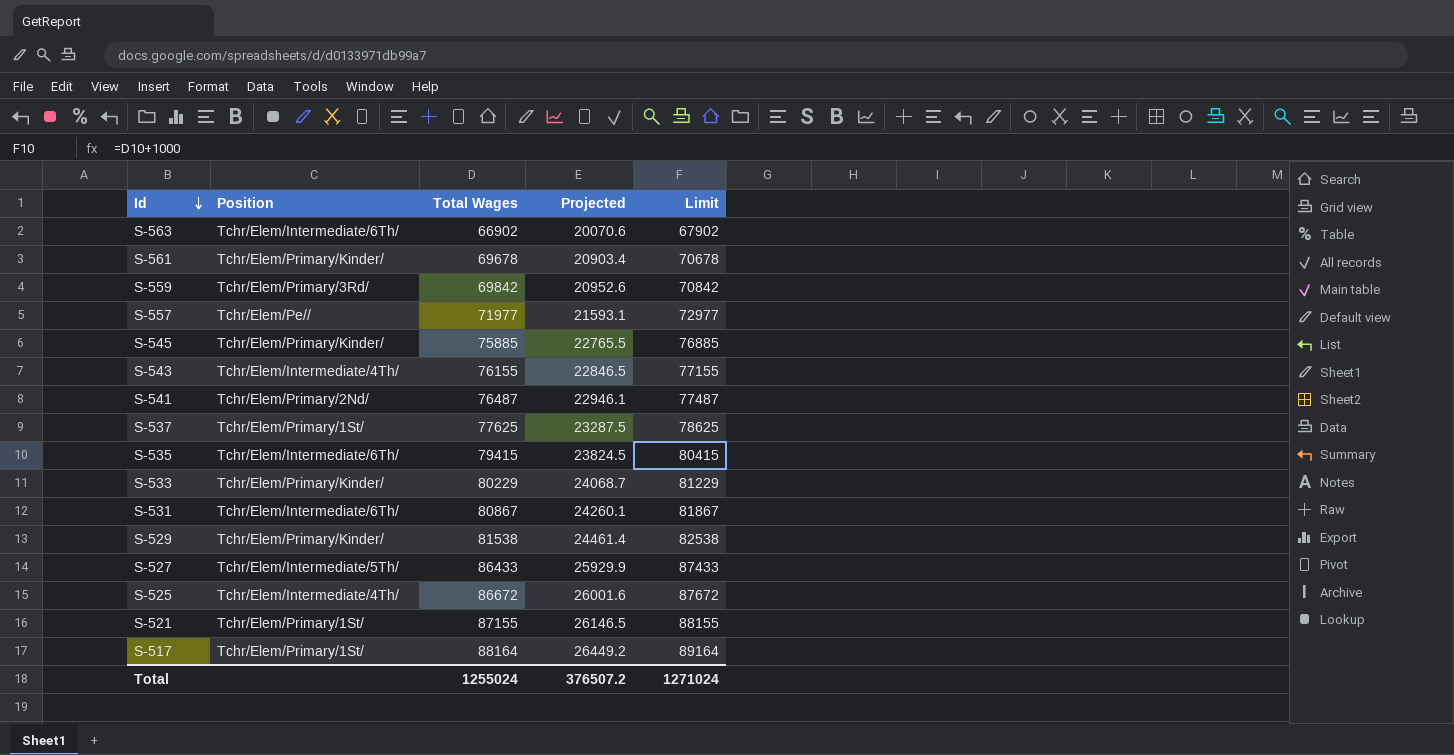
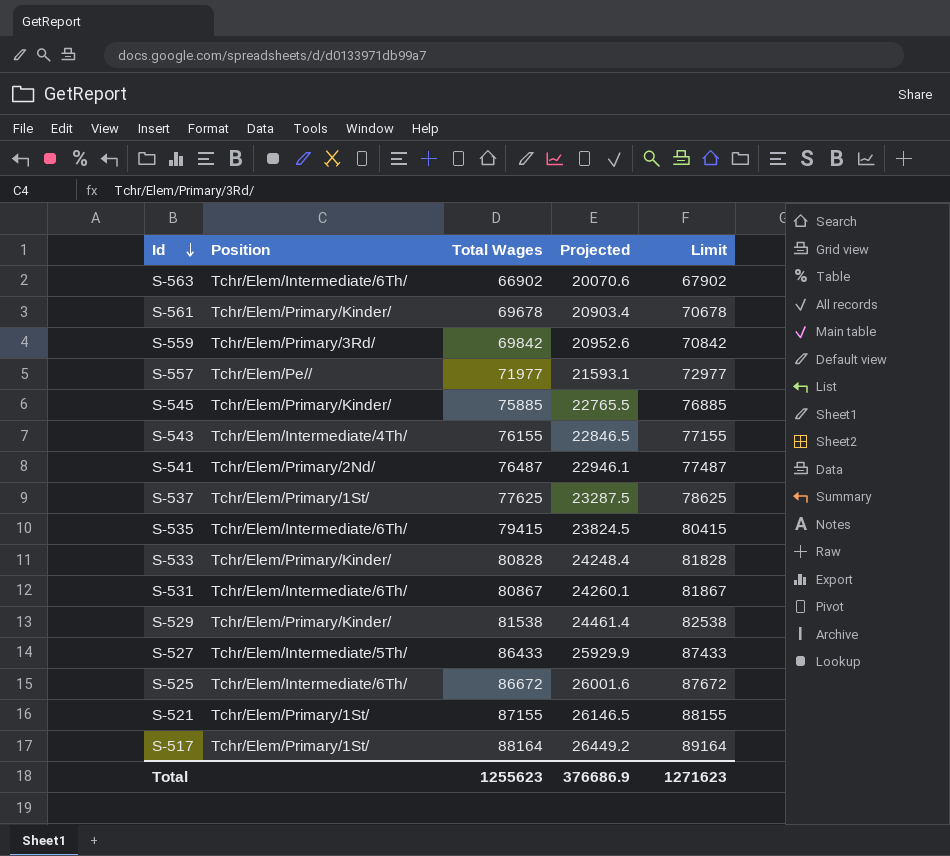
S-533 | Total Wages: 80229 -> 80828
S-533 | Projected: 24068.7 -> 24248.4
S-533 | Limit: 81229 -> 81828
S-525 | Position: Tchr/Elem/Intermediate/4Th/ -> Tchr/Elem/Intermediate/6Th/
Total | Total Wages: 1255024 -> 1255623
Total | Projected: 376507.2 -> 376686.9
Total | Limit: 1271024 -> 1271623

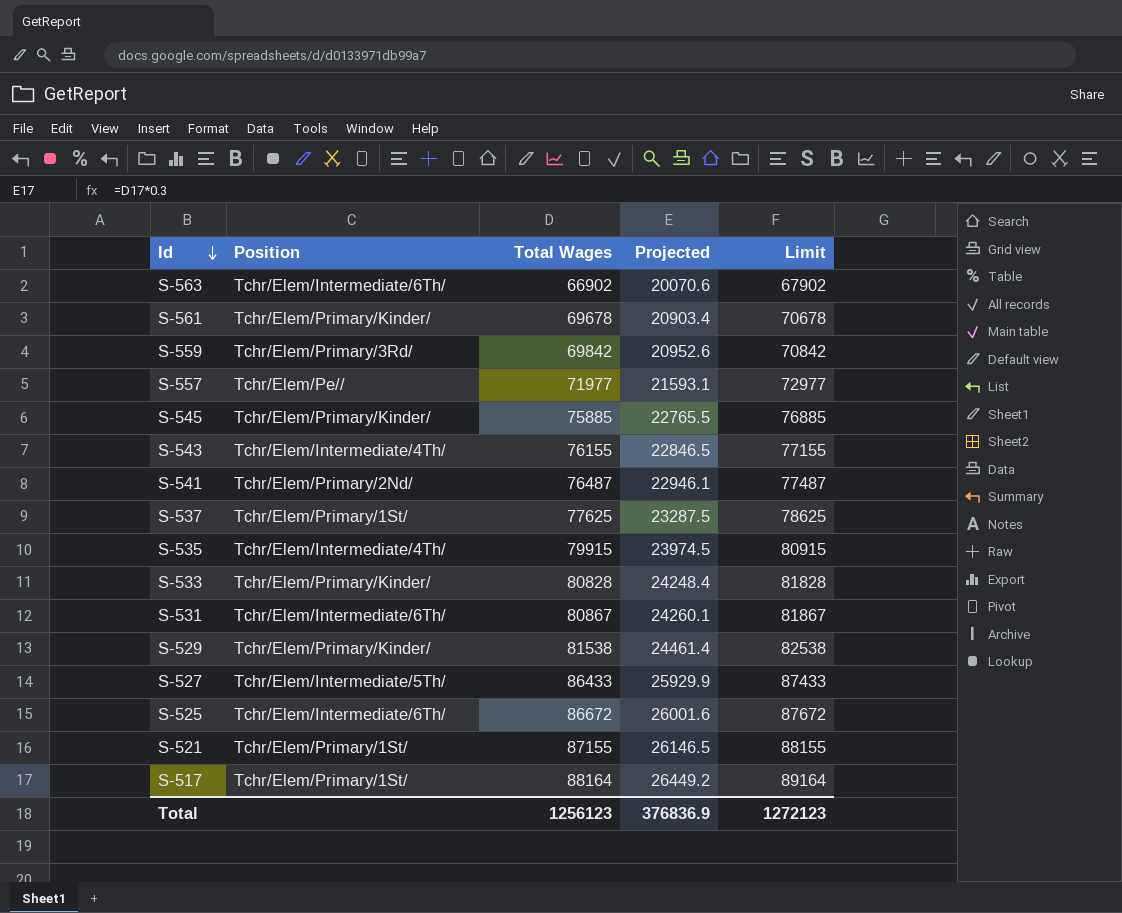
S-535 | Position: Tchr/Elem/Intermediate/6Th/ -> Tchr/Elem/Intermediate/4Th/
S-535 | Total Wages: 79415 -> 79915
S-535 | Projected: 23824.5 -> 23974.5
S-535 | Limit: 80415 -> 80915
Total | Total Wages: 1255623 -> 1256123
Total | Projected: 376686.9 -> 376836.9
Total | Limit: 1271623 -> 1272123

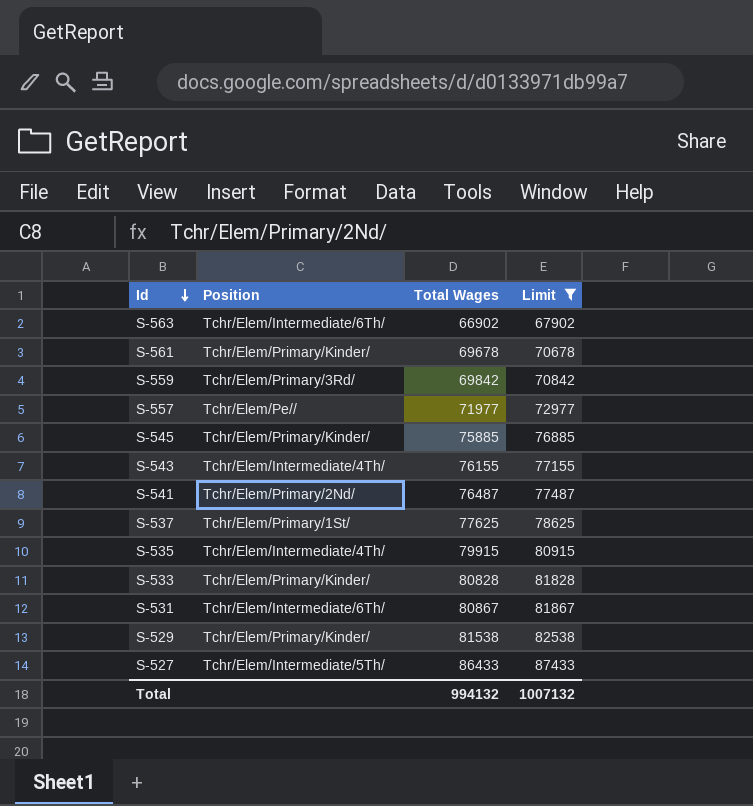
filter: none -> Limit <= 87433
column Projected | formula: [Total Wages] * 0.3 -> none
Total | Total Wages: 1256123 -> 994132
Total | Limit: 1272123 -> 1007132

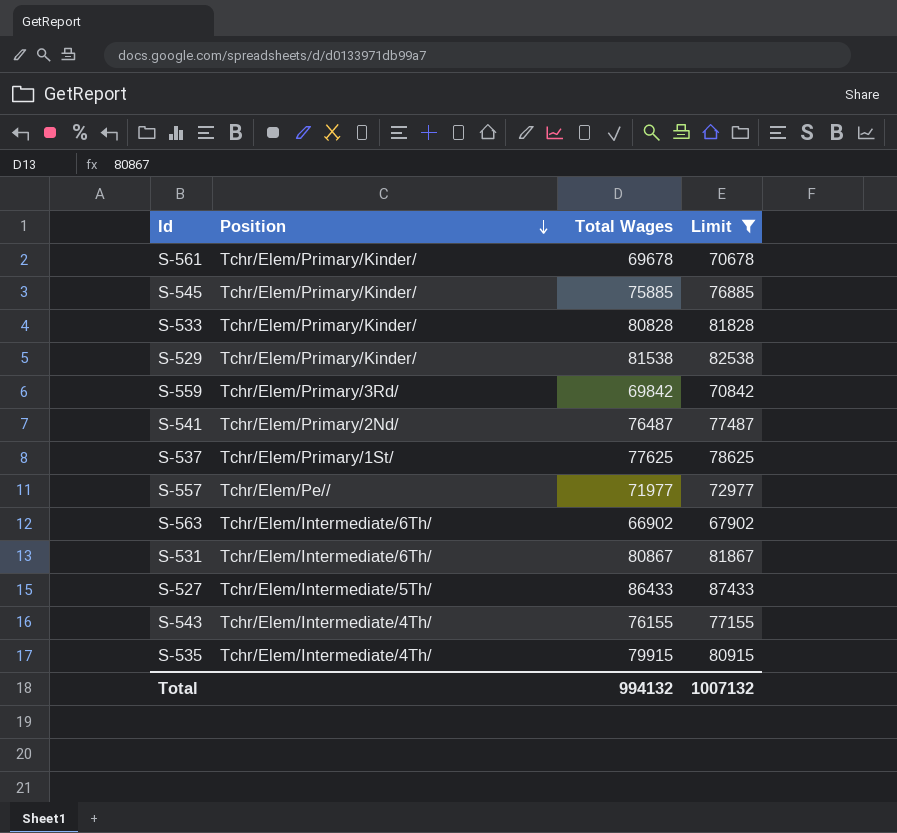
row order: Id descending -> Position descending

